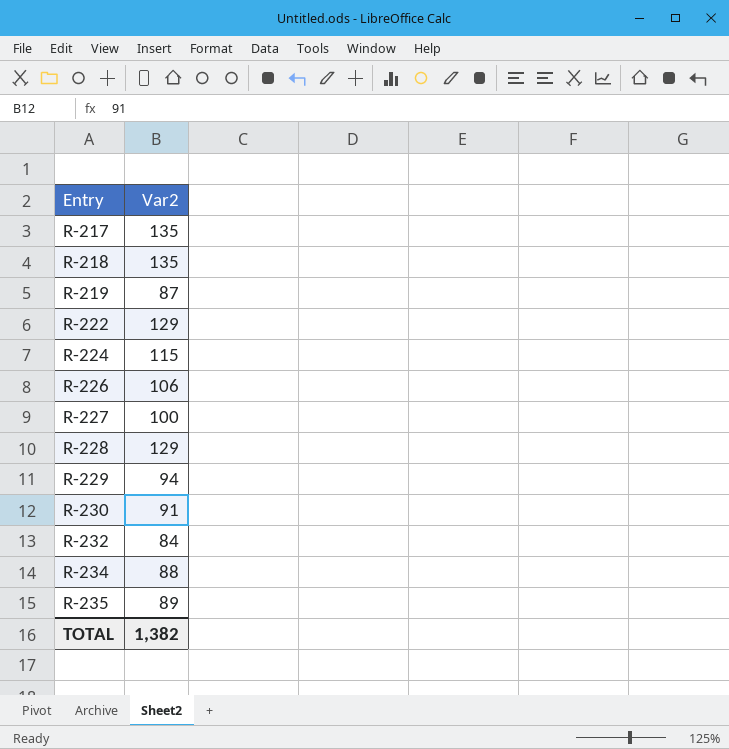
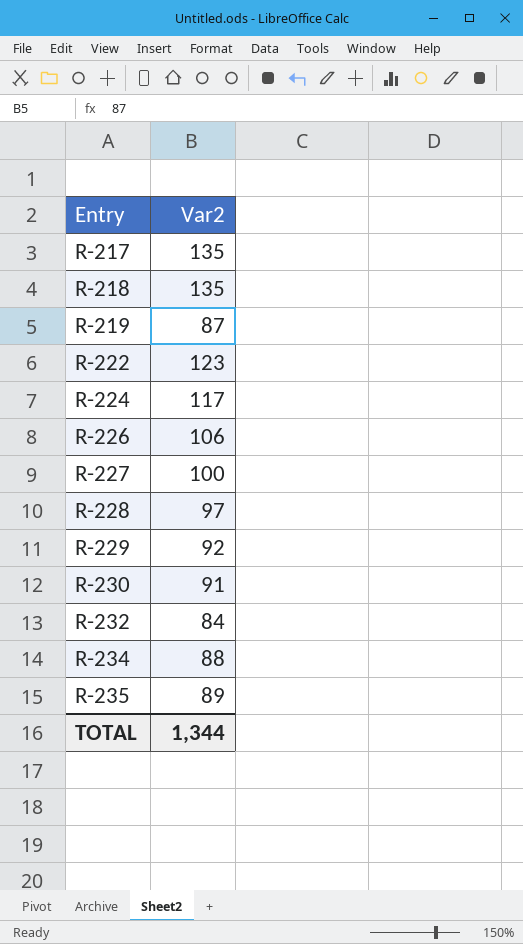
R-222 | Var2: 129 -> 123
R-224 | Var2: 115 -> 117
R-228 | Var2: 129 -> 97
R-229 | Var2: 94 -> 92
TOTAL | Var2: 1,382 -> 1,344

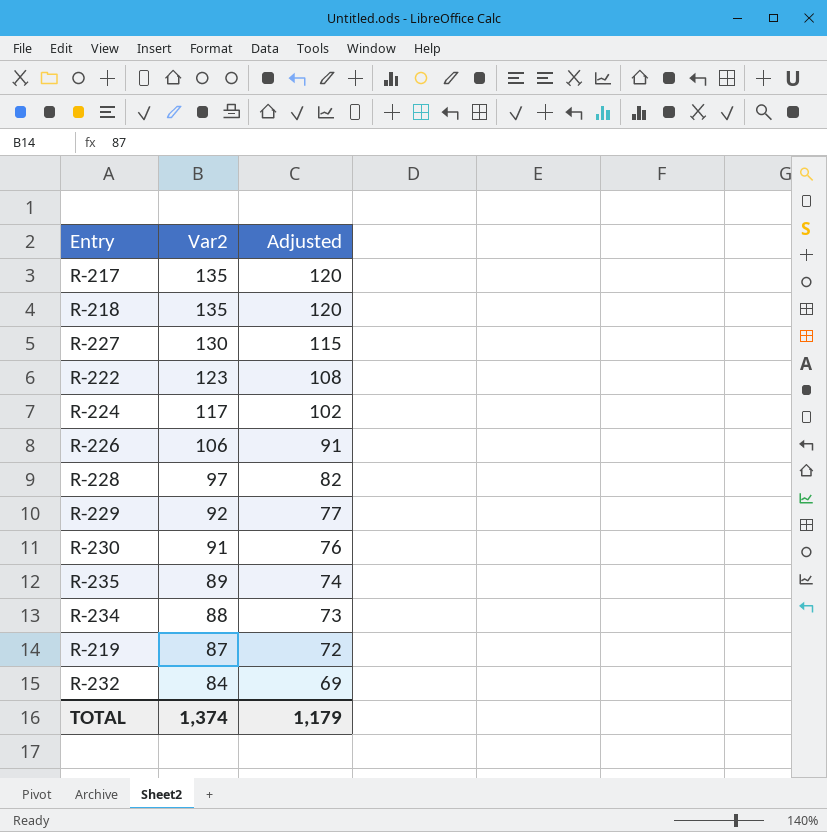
row order: Entry ascending -> Var2 descending
column Adjusted | formula: none -> [Var2] - 15
R-227 | Var2: 100 -> 130
TOTAL | Var2: 1,344 -> 1,374

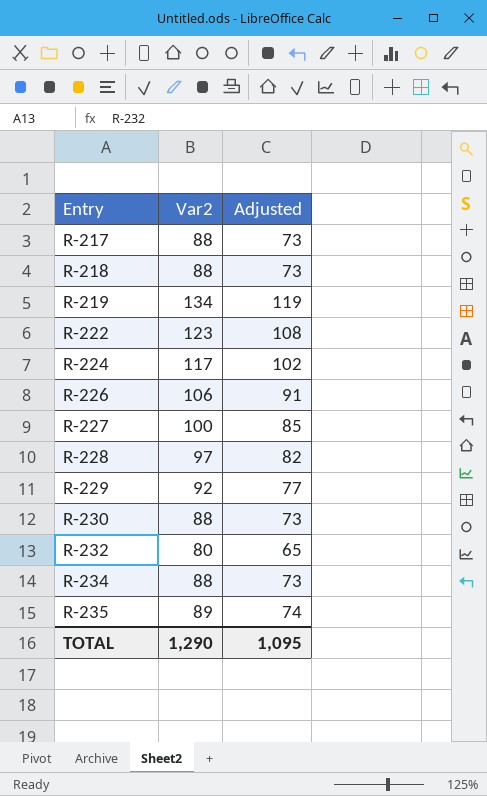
row order: Var2 descending -> Entry ascending
R-217 | Var2: 135 -> 88
R-217 | Adjusted: 120 -> 73
R-218 | Var2: 135 -> 88
R-218 | Adjusted: 120 -> 73
R-219 | Var2: 87 -> 134
R-219 | Adjusted: 72 -> 119
R-227 | Var2: 130 -> 100
R-227 | Adjusted: 115 -> 85
R-230 | Var2: 91 -> 88
R-230 | Adjusted: 76 -> 73
R-232 | Var2: 84 -> 80
R-232 | Adjusted: 69 -> 65
TOTAL | Var2: 1,374 -> 1,290
TOTAL | Adjusted: 1,179 -> 1,095

